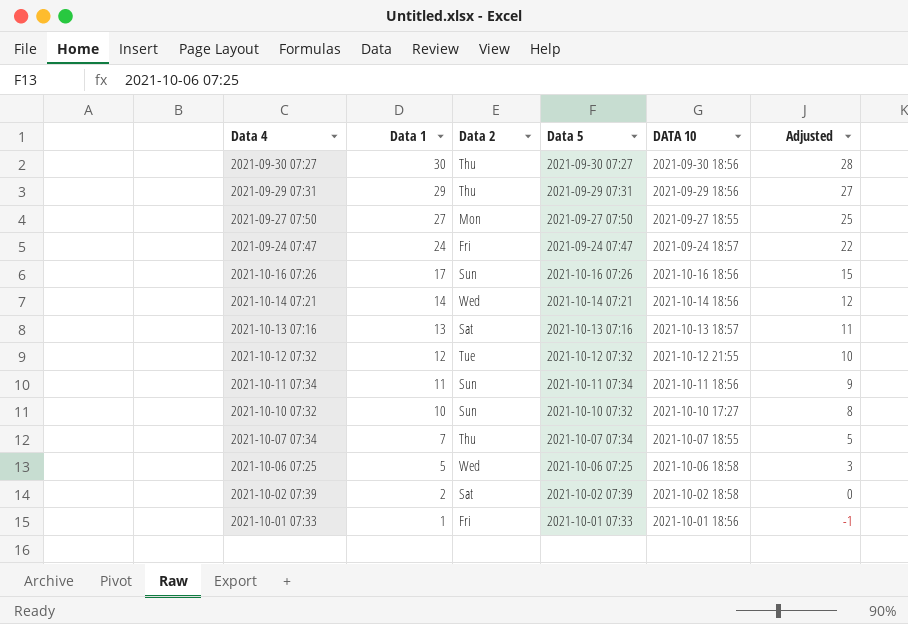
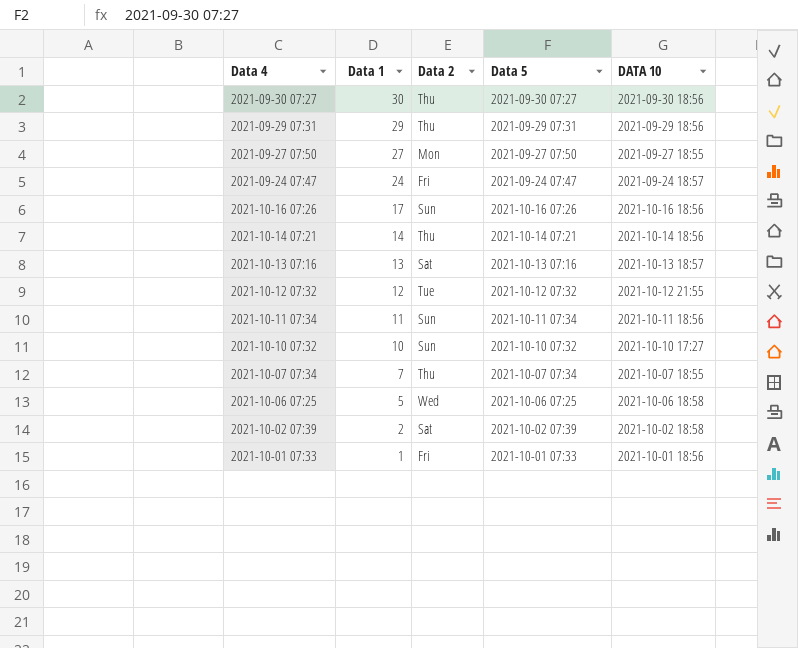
column Adjusted | formula: [Data 1] - 2 -> none
2021-10-14 07:21 | Data 2: Wed -> Thu

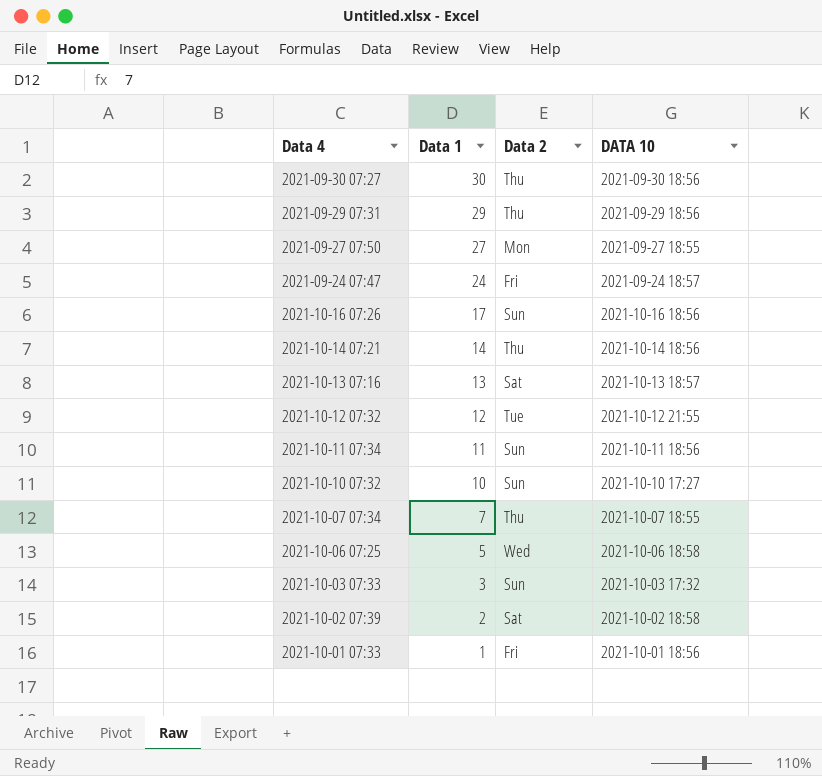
column Data 5 | position: 4 -> none
row 2021-10-03 07:33: none -> 3 | Sun | 2021-10-03 17:32

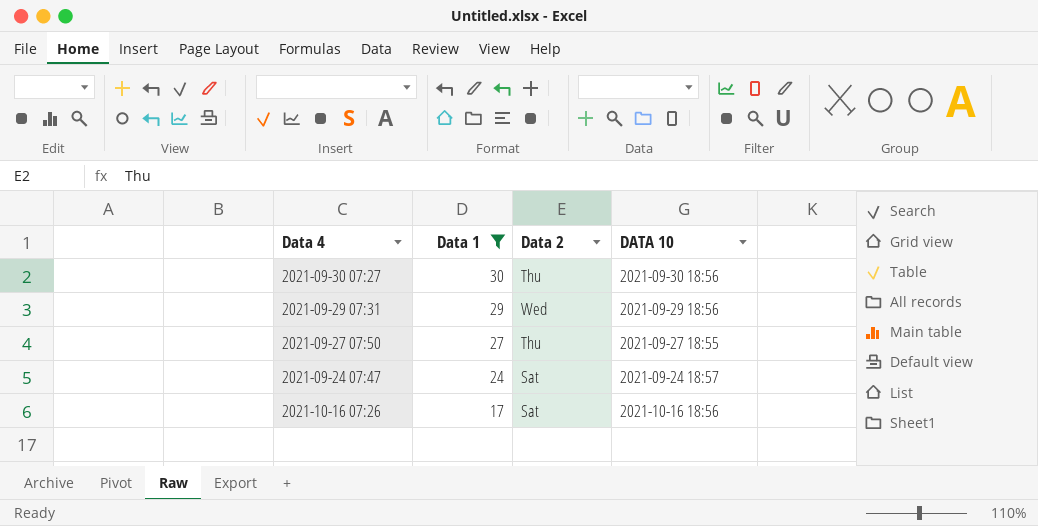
filter: none -> Data 1 >= 17
2021-09-29 07:31 | Data 2: Thu -> Wed
2021-09-27 07:50 | Data 2: Mon -> Thu
2021-09-24 07:47 | Data 2: Fri -> Sat
2021-10-16 07:26 | Data 2: Sun -> Sat

